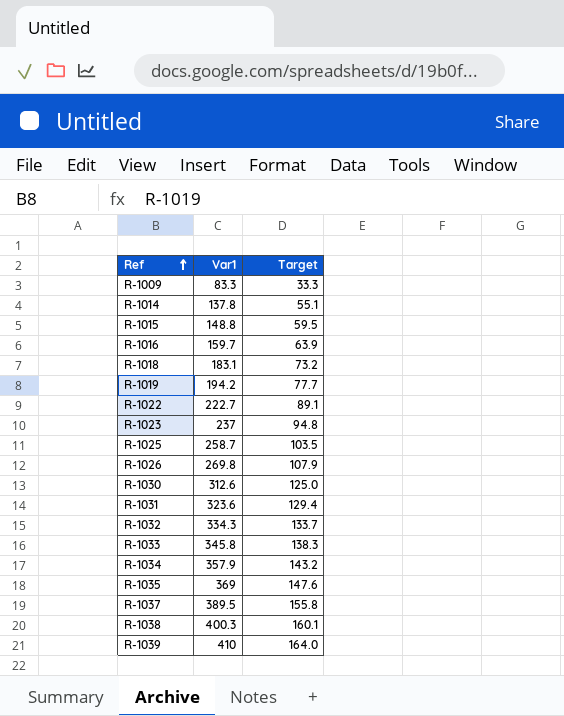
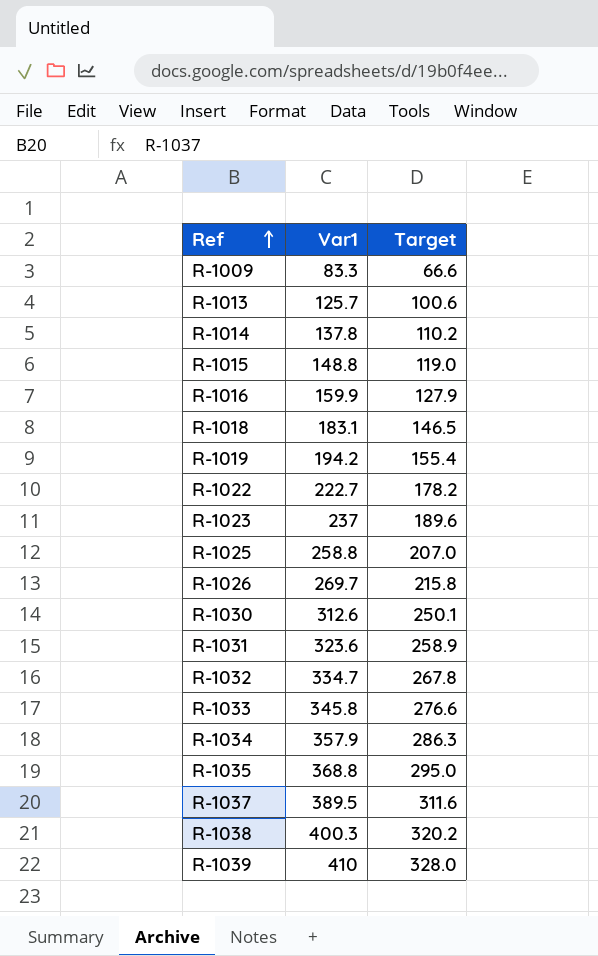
column Target | formula: [Var1] * 0.4 -> [Var1] * 0.8
row R-1013: none -> 125.7 | 100.6
R-1016 | Var1: 159.7 -> 159.9
R-1025 | Var1: 258.7 -> 258.8
R-1026 | Var1: 269.8 -> 269.7
R-1032 | Var1: 334.3 -> 334.7
R-1035 | Var1: 369 -> 368.8

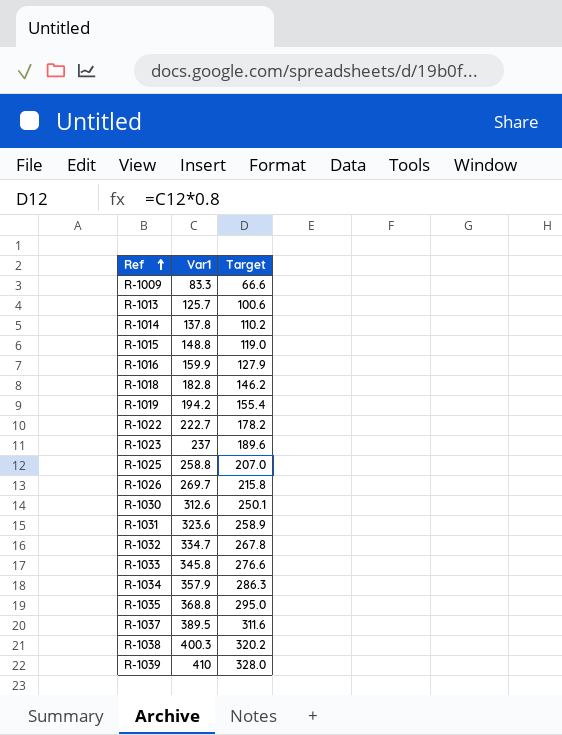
R-1018 | Var1: 183.1 -> 182.8
R-1018 | Target: 146.5 -> 146.2

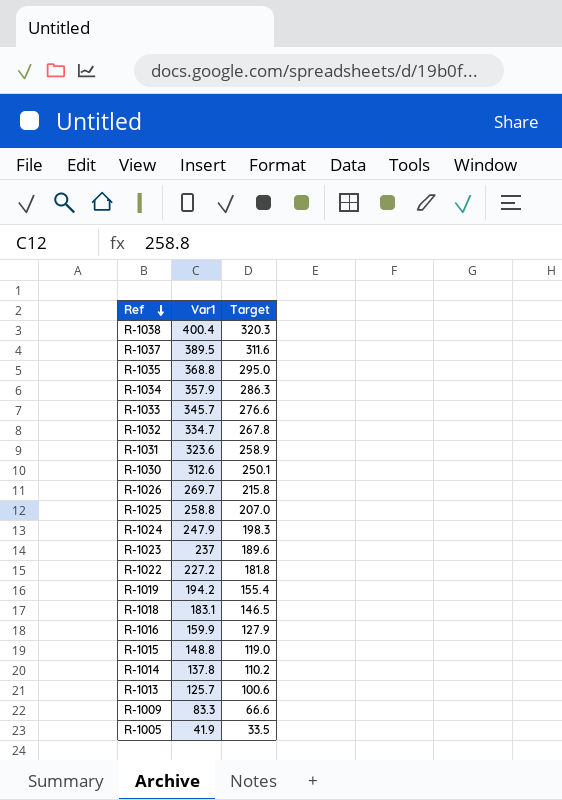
row order: Ref ascending -> Ref descending
row R-1039: 410 | 328.0 -> none
R-1038 | Var1: 400.3 -> 400.4
R-1038 | Target: 320.2 -> 320.3
R-1033 | Var1: 345.8 -> 345.7
row R-1024: none -> 247.9 | 198.3
R-1022 | Var1: 222.7 -> 227.2
R-1022 | Target: 178.2 -> 181.8
R-1018 | Var1: 182.8 -> 183.1
R-1018 | Target: 146.2 -> 146.5
row R-1005: none -> 41.9 | 33.5

